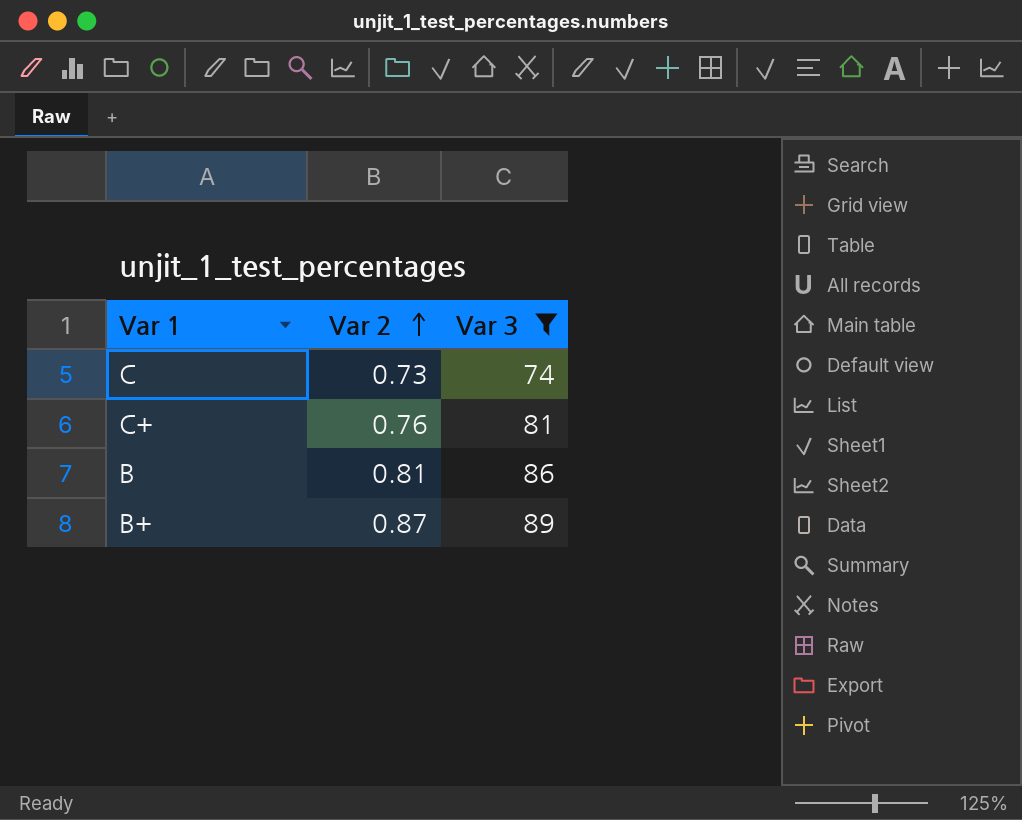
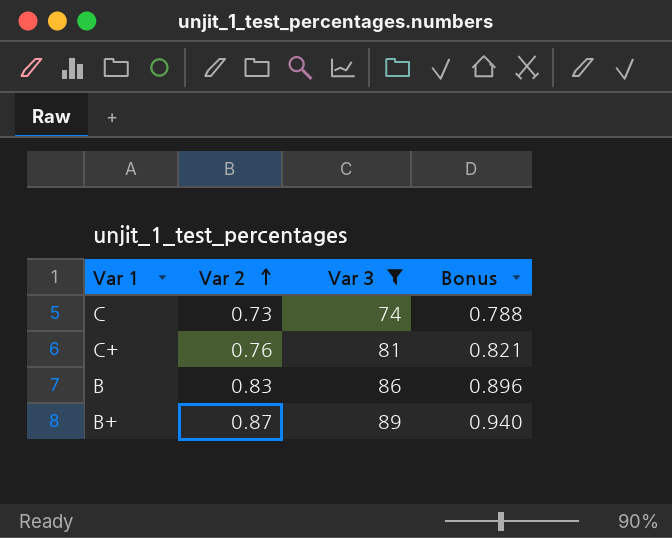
column Bonus | formula: none -> [Var 2] * 1.08
B | Var 2: 0.81 -> 0.83

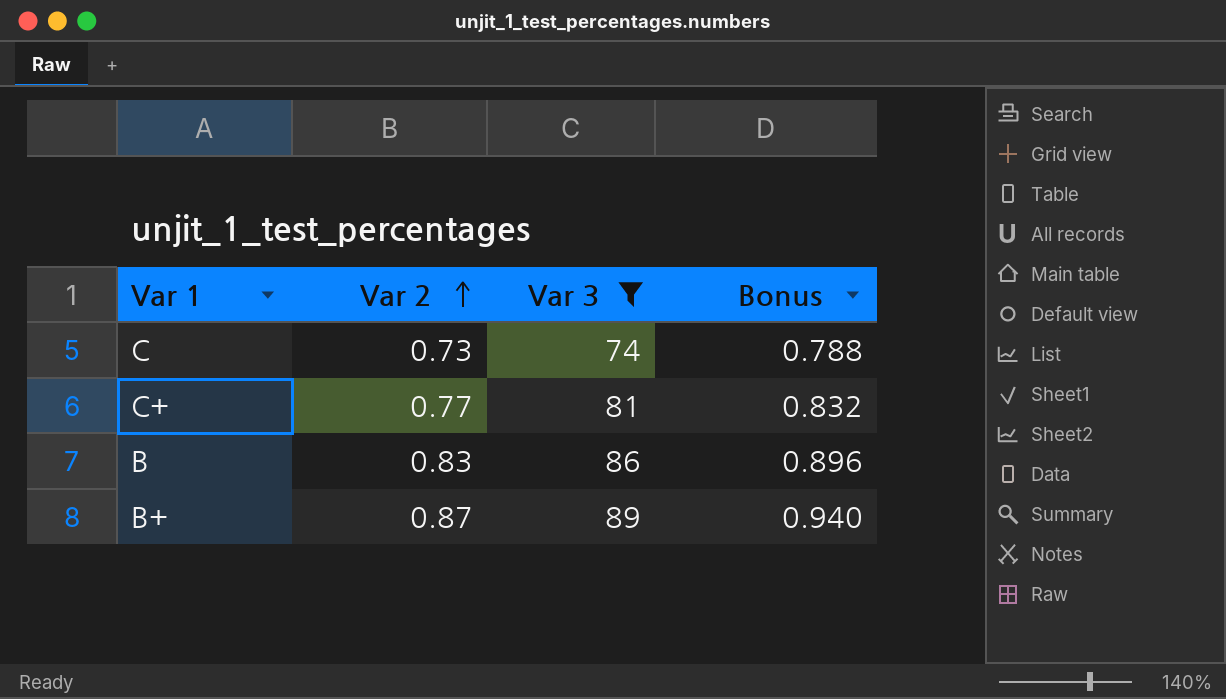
C+ | Var 2: 0.76 -> 0.77
C+ | Bonus: 0.821 -> 0.832

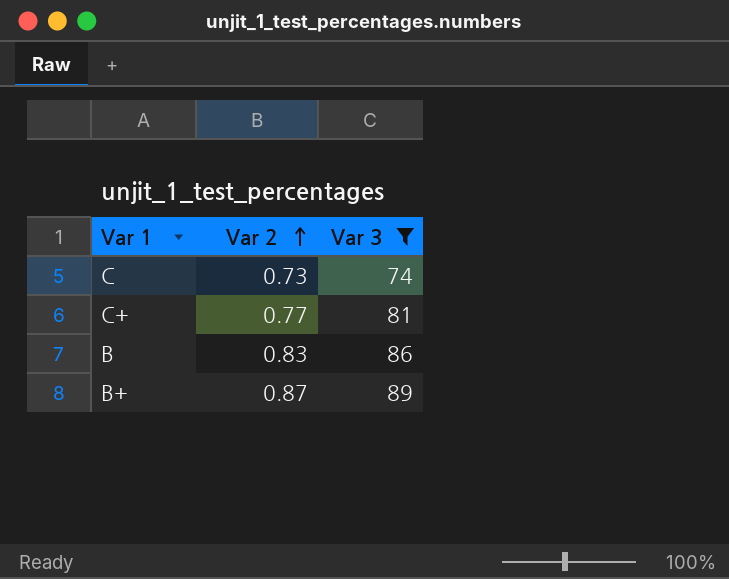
column Bonus | formula: [Var 2] * 1.08 -> none

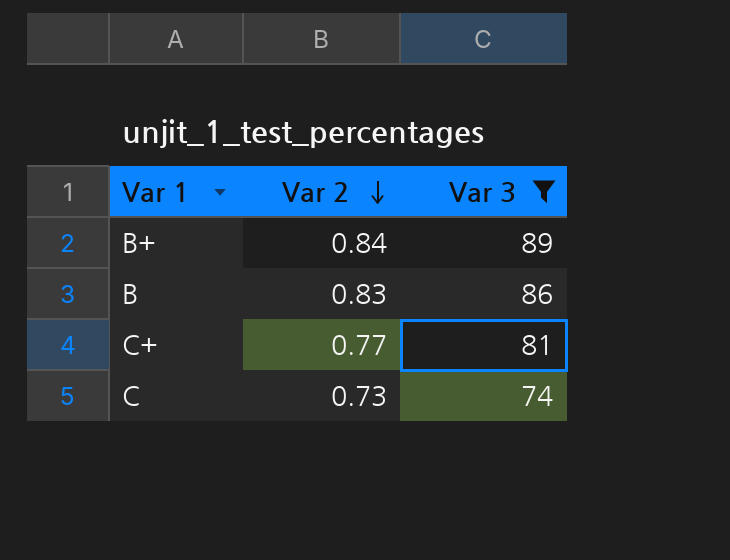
row order: Var 2 ascending -> Var 2 descending
B+ | Var 2: 0.87 -> 0.84

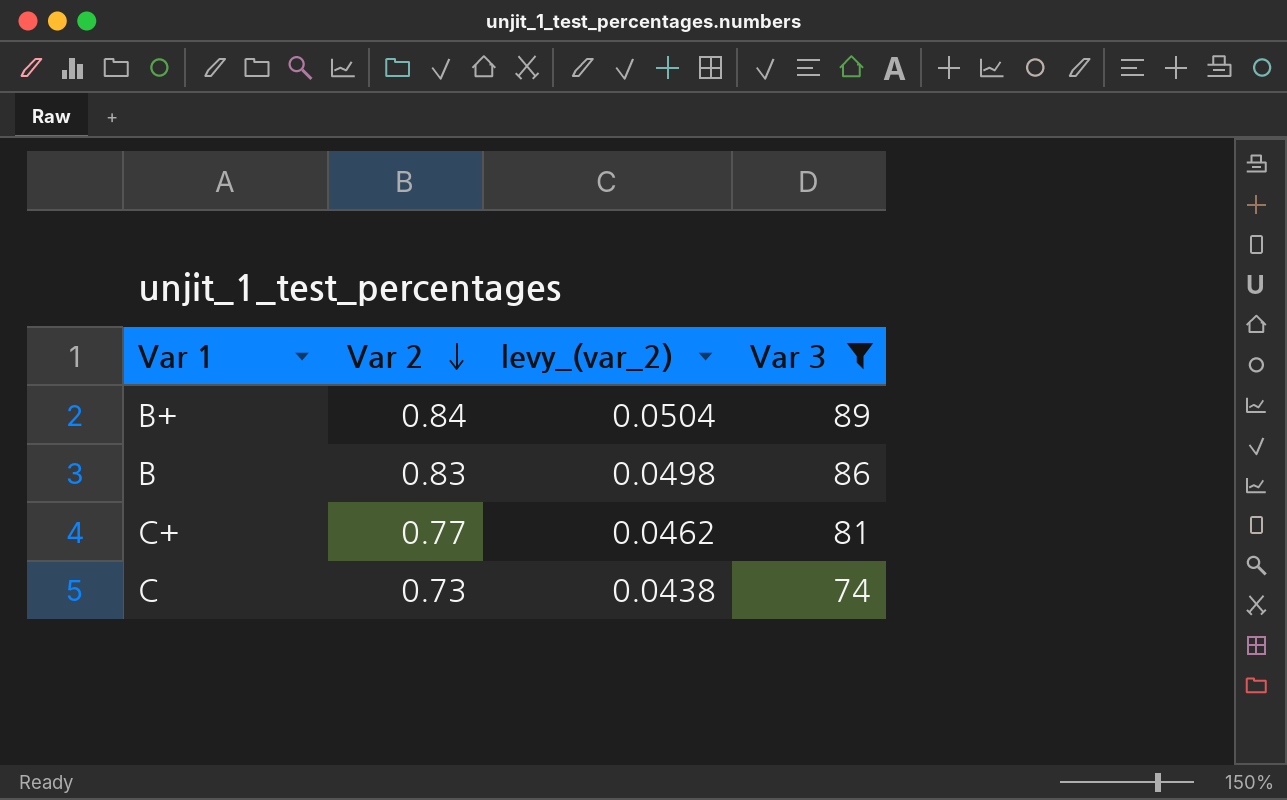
column levy_(var_2) | formula: none -> [Var 2] * 0.06

